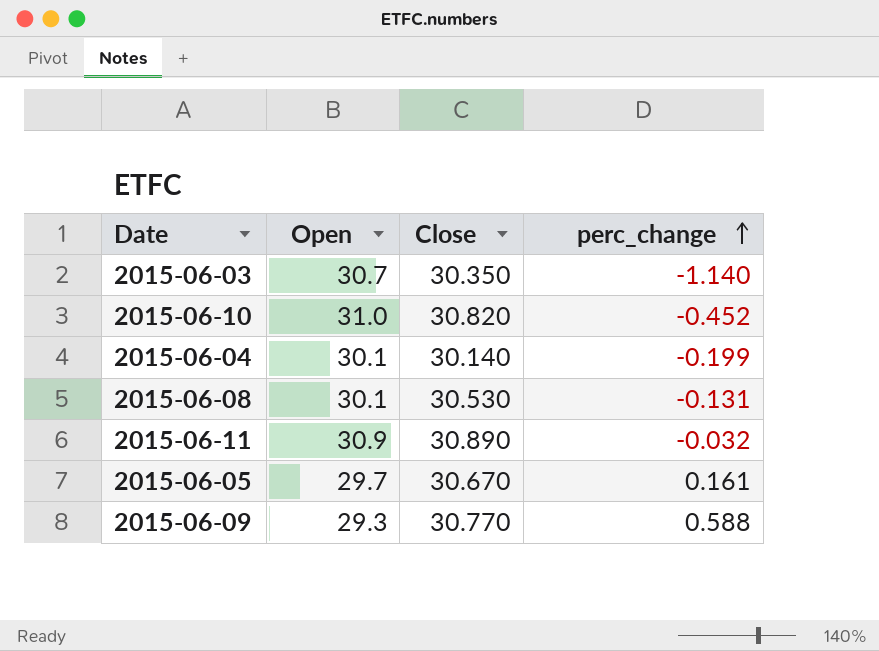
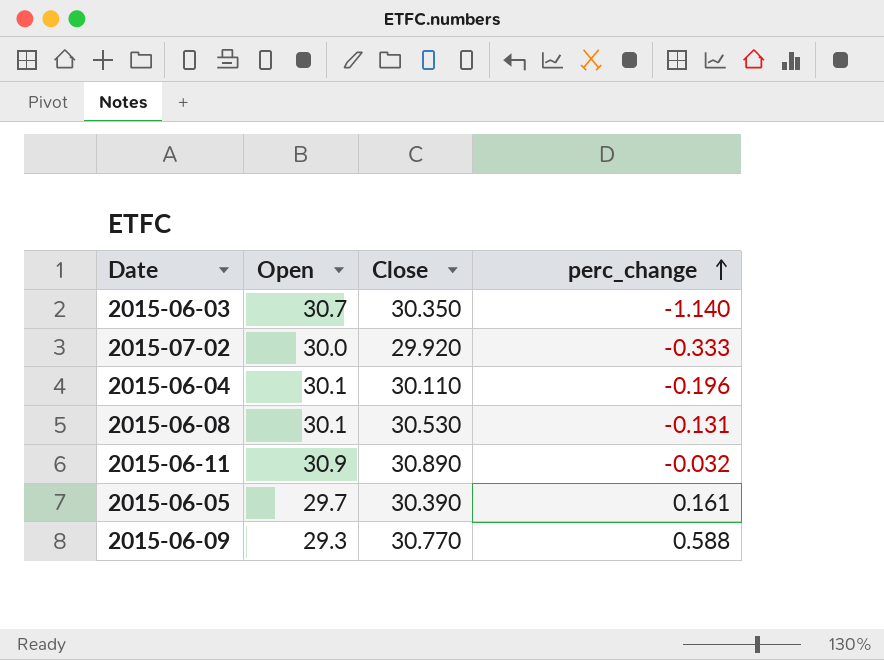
row 2015-06-10: 31.0 | 30.820 | -0.452 -> none
row 2015-07-02: none -> 30.0 | 29.920 | -0.333
2015-06-04 | Close: 30.140 -> 30.110
2015-06-04 | perc_change: -0.199 -> -0.196
2015-06-05 | Close: 30.670 -> 30.390

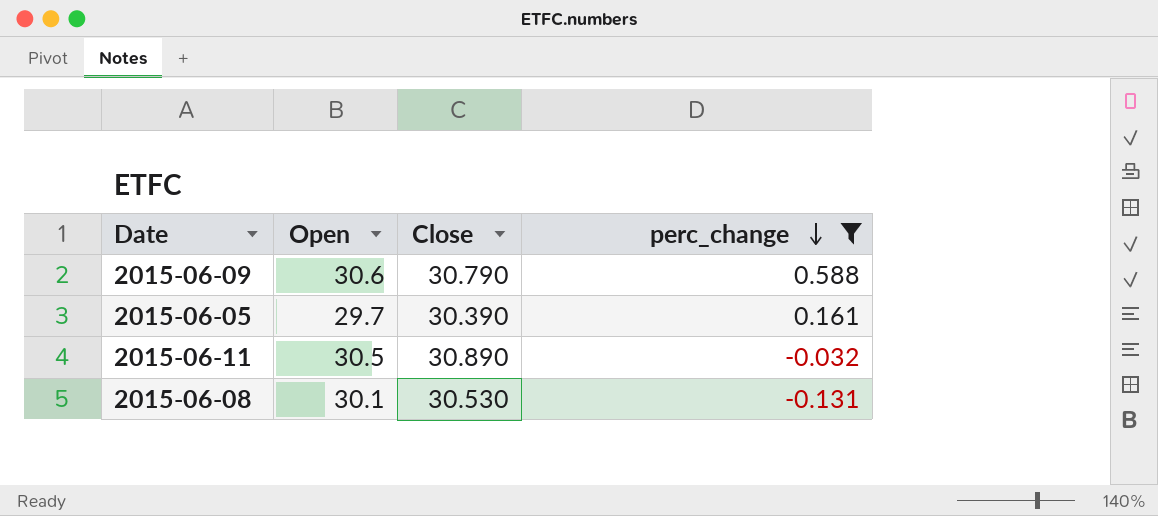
filter: none -> perc_change >= -0.131
row order: perc_change ascending -> perc_change descending
2015-06-09 | Open: 29.3 -> 30.6
2015-06-09 | Close: 30.770 -> 30.790
2015-06-11 | Open: 30.9 -> 30.5

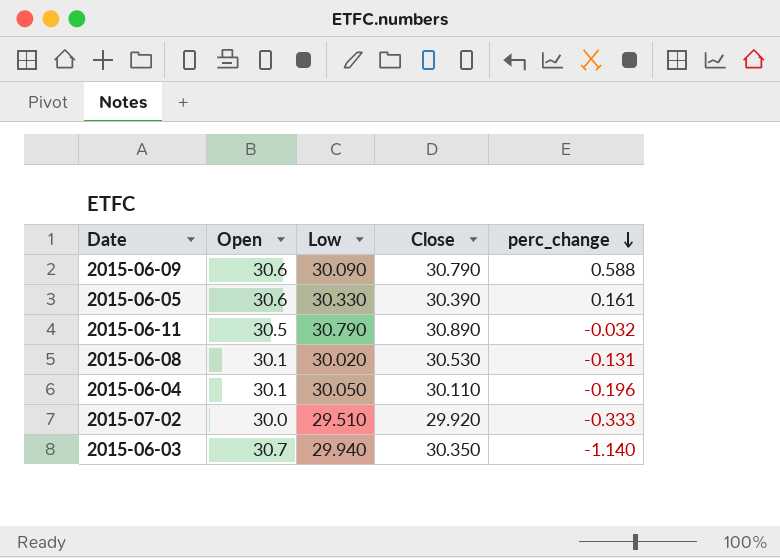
filter: perc_change >= -0.131 -> none
column Low | position: none -> 3
2015-06-05 | Open: 29.7 -> 30.6

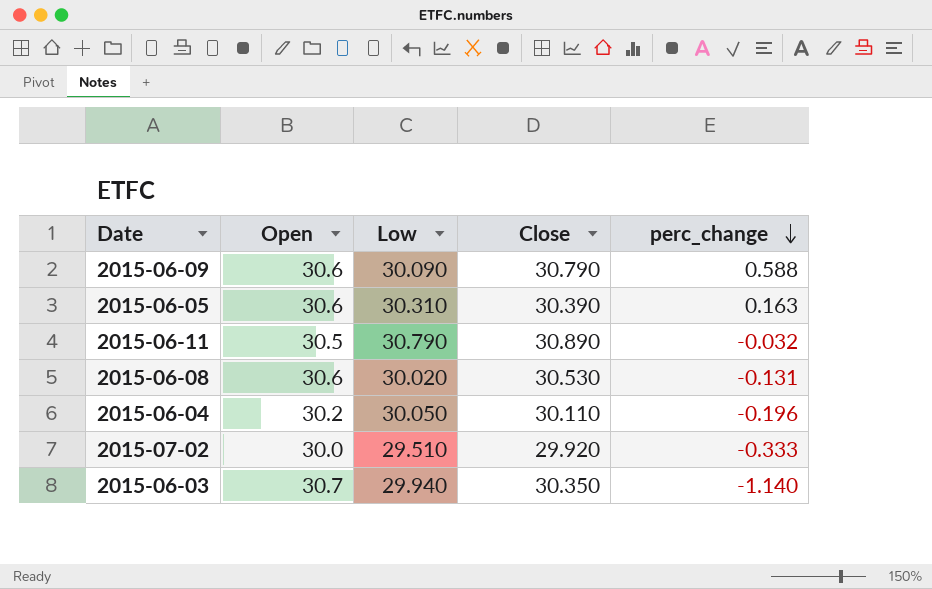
2015-06-05 | Low: 30.330 -> 30.310
2015-06-05 | perc_change: 0.161 -> 0.163
2015-06-08 | Open: 30.1 -> 30.6
2015-06-04 | Open: 30.1 -> 30.2

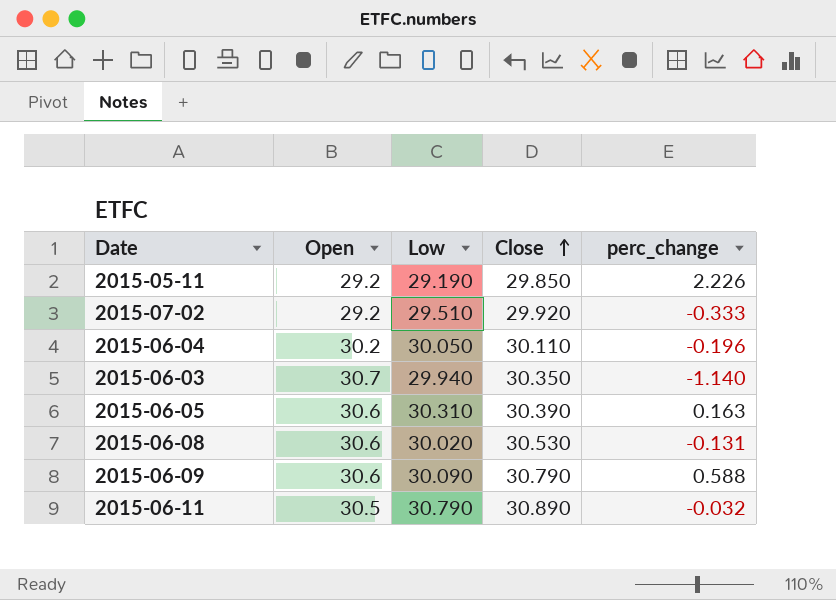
row order: perc_change descending -> Close ascending
row 2015-05-11: none -> 29.2 | 29.190 | 29.850 | 2.226
2015-07-02 | Open: 30.0 -> 29.2

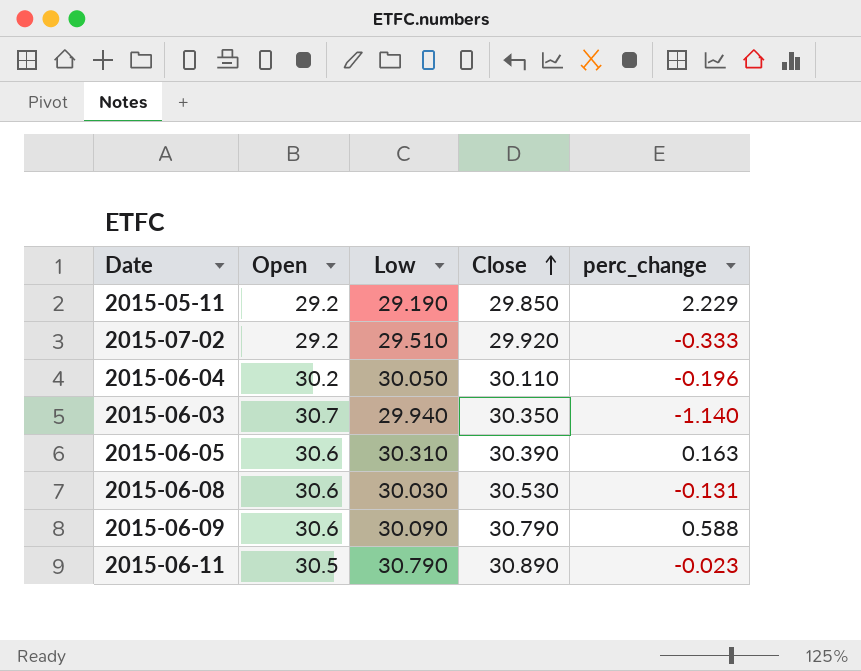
2015-05-11 | perc_change: 2.226 -> 2.229
2015-06-08 | Low: 30.020 -> 30.030
2015-06-11 | perc_change: -0.032 -> -0.023

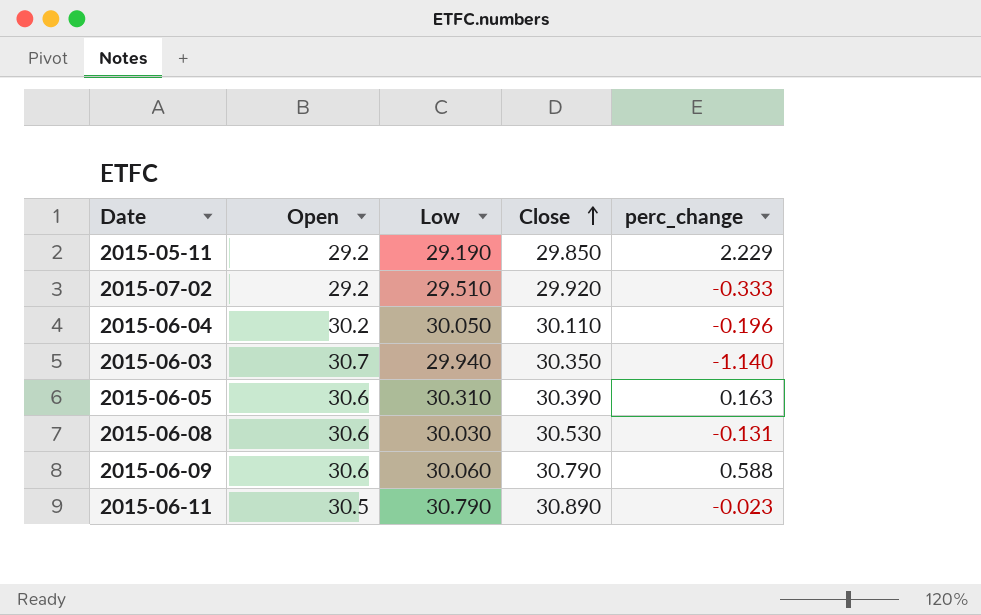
2015-06-09 | Low: 30.090 -> 30.060

